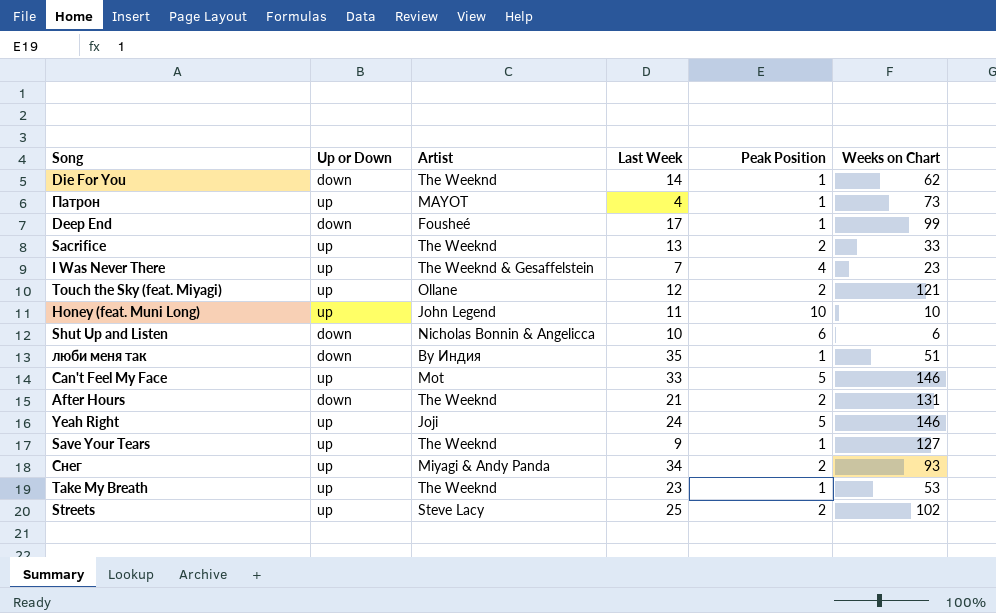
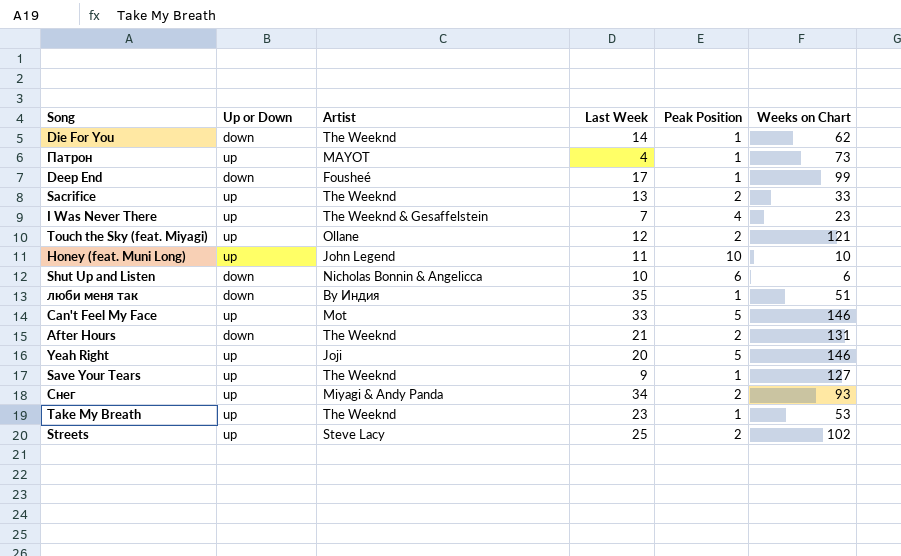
Yeah Right | Last Week: 24 -> 20

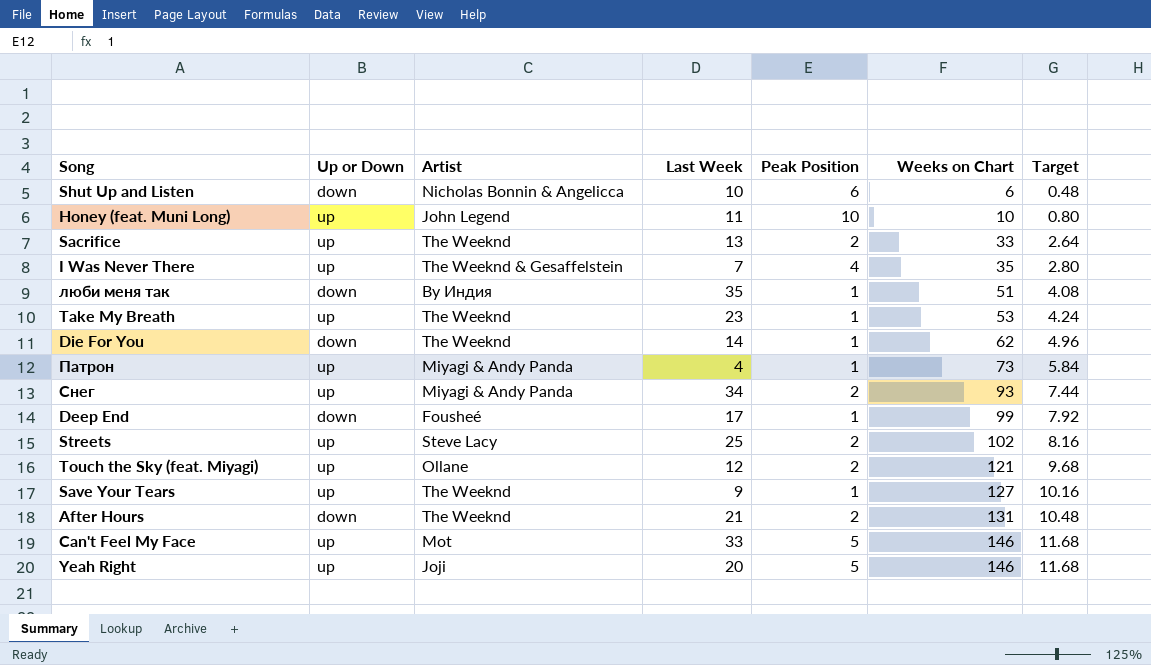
row order: none -> Weeks on Chart ascending
column Target | formula: none -> [Weeks on Chart] * 0.08
I Was Never There | Weeks on Chart: 23 -> 35
Патрон | Artist: MAYOT -> Miyagi & Andy Panda

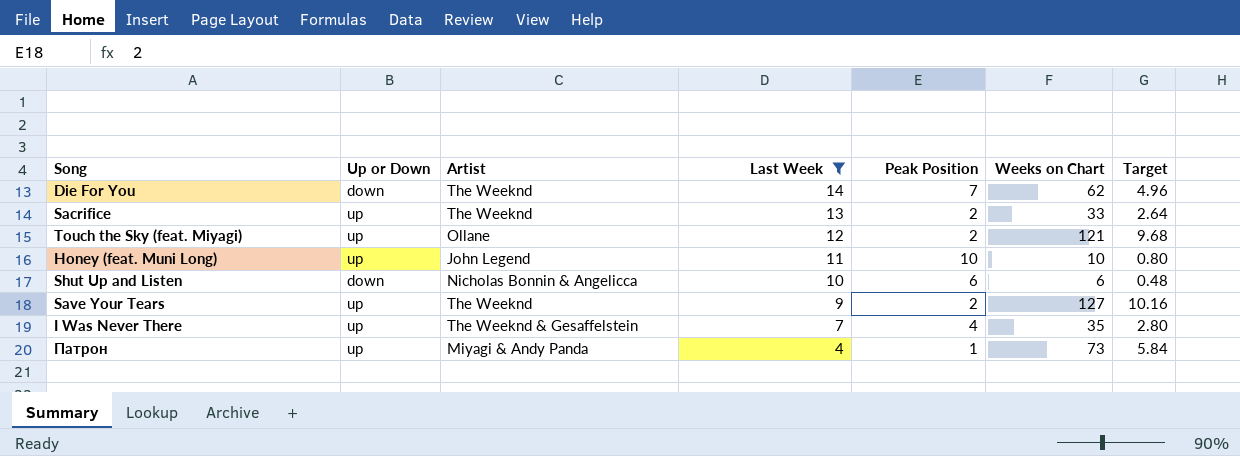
filter: none -> Last Week <= 14
row order: Weeks on Chart ascending -> Last Week descending
Die For You | Peak Position: 1 -> 7
Save Your Tears | Peak Position: 1 -> 2

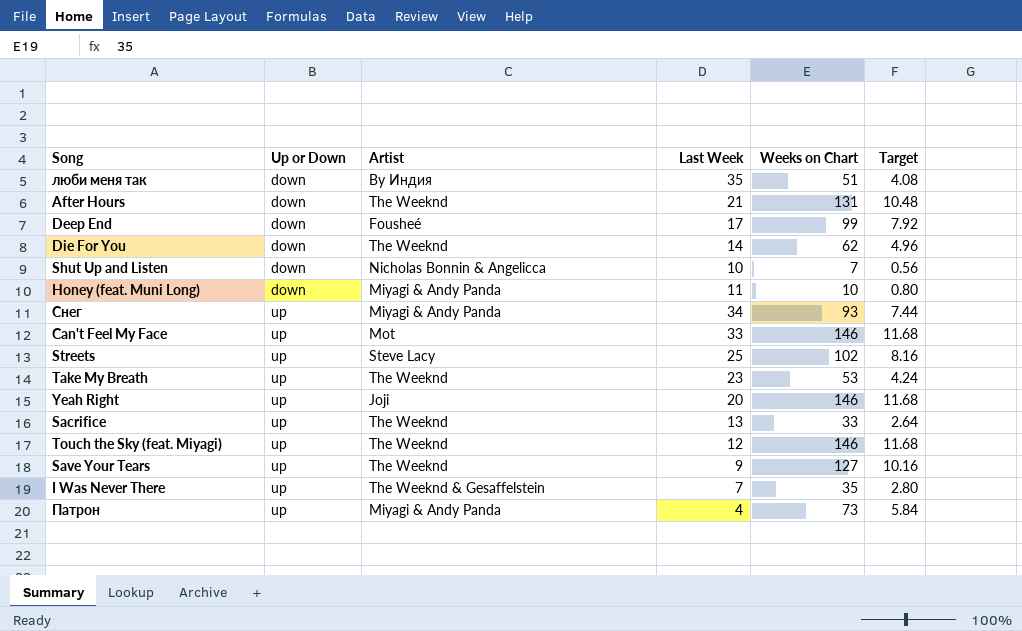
filter: Last Week <= 14 -> none
row order: Last Week descending -> Up or Down ascending
column Peak Position | position: 5 -> none
Shut Up and Listen | Weeks on Chart: 6 -> 7
Shut Up and Listen | Target: 0.48 -> 0.56
Honey (feat. Muni Long) | Up or Down: up -> down
Honey (feat. Muni Long) | Artist: John Legend -> Miyagi & Andy Panda
Touch the Sky (feat. Miyagi) | Artist: Ollane -> The Weeknd
Touch the Sky (feat. Miyagi) | Weeks on Chart: 121 -> 146
Touch the Sky (feat. Miyagi) | Target: 9.68 -> 11.68

